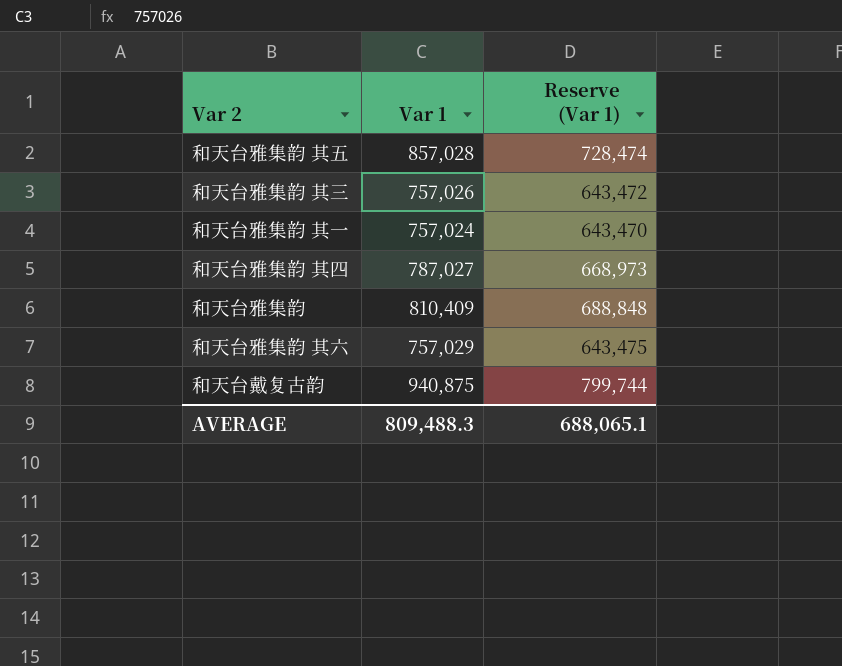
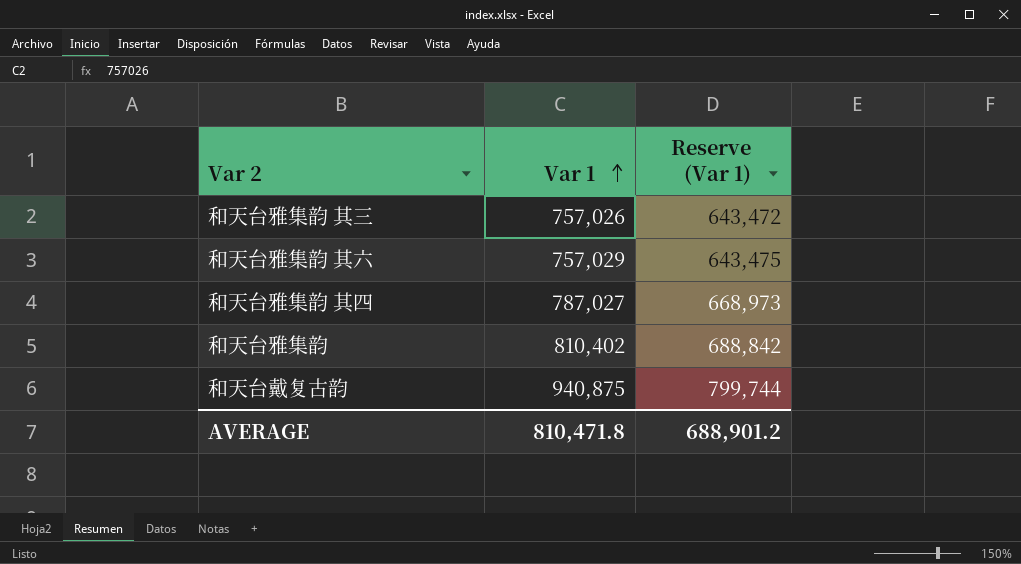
row order: none -> Var 1 ascending
row 和天台雅集韵 其五: 857,028 | 728,474 -> none
row 和天台雅集韵 其一: 757,024 | 643,470 -> none
和天台雅集韵 | Var 1: 810,409 -> 810,402
和天台雅集韵 | Reserve (Var 1): 688,848 -> 688,842
AVERAGE | Var 1: 809,488.3 -> 810,471.8
AVERAGE | Reserve (Var 1): 688,065.1 -> 688,901.2

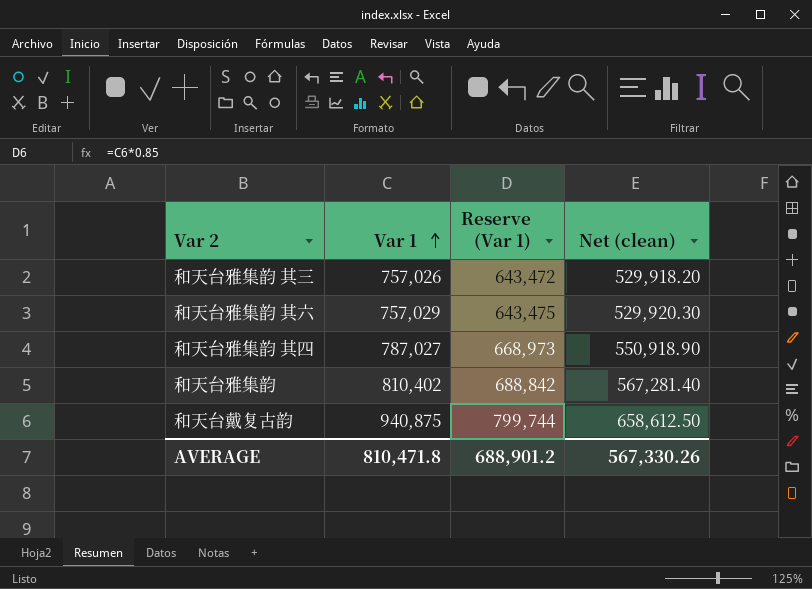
column Net (clean) | formula: none -> [Var 1] * 0.7

